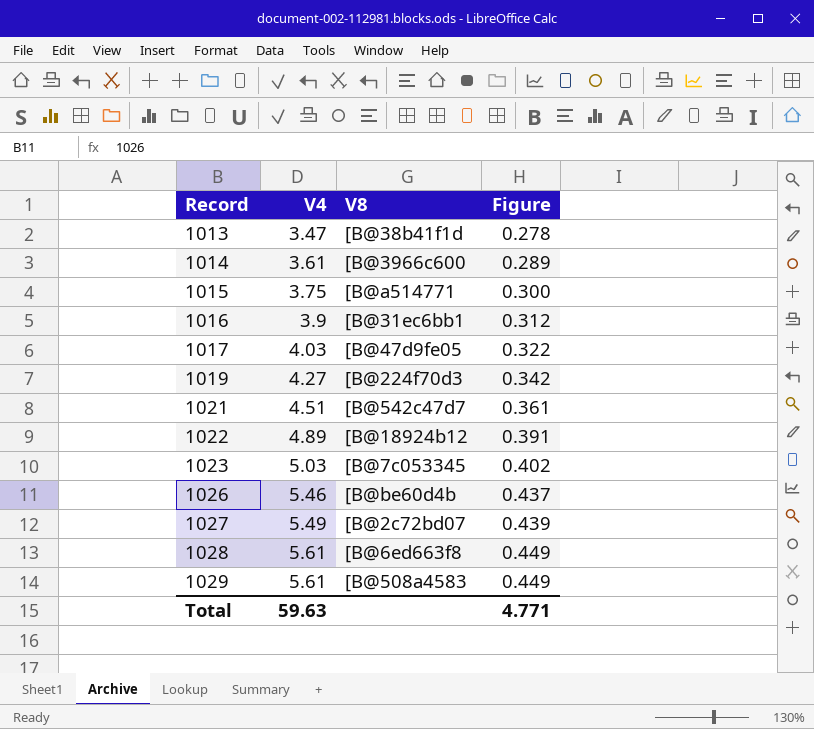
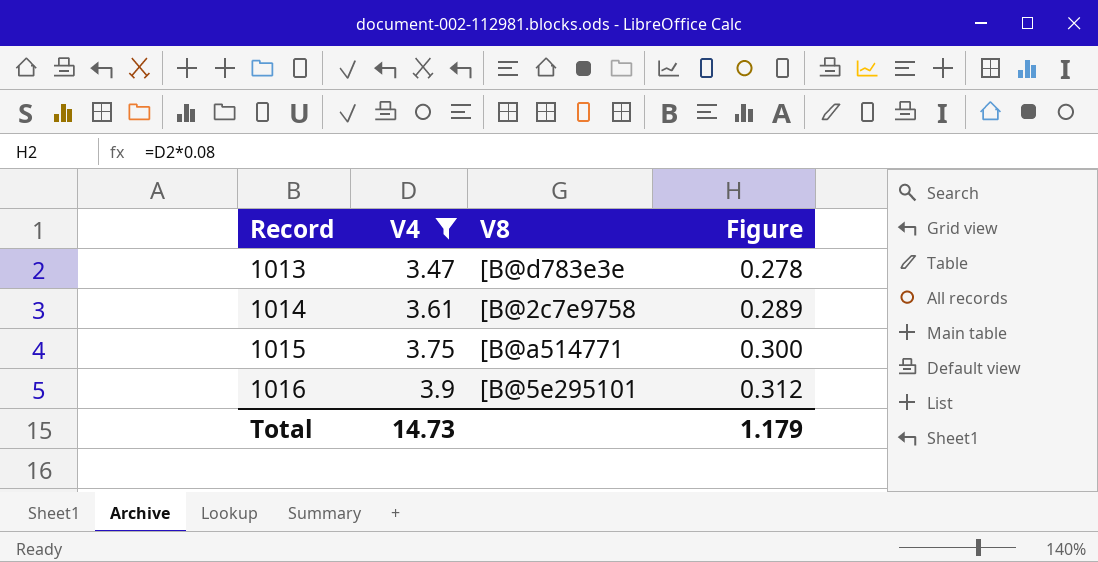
filter: none -> V4 <= 3.9
1013 | V8: [B@38b41f1d -> [B@d783e3e
1014 | V8: [B@3966c600 -> [B@2c7e9758
1016 | V8: [B@31ec6bb1 -> [B@5e295101
Total | V4: 59.63 -> 14.73
Total | Figure: 4.771 -> 1.179

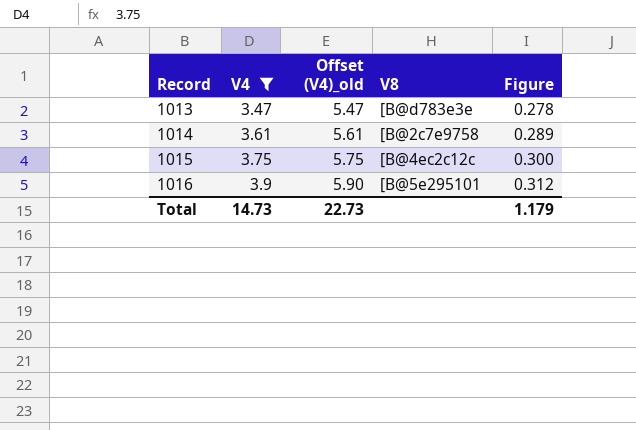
column Offset (V4)_old | formula: none -> [V4] + 2
1015 | V8: [B@a514771 -> [B@4ec2c12c

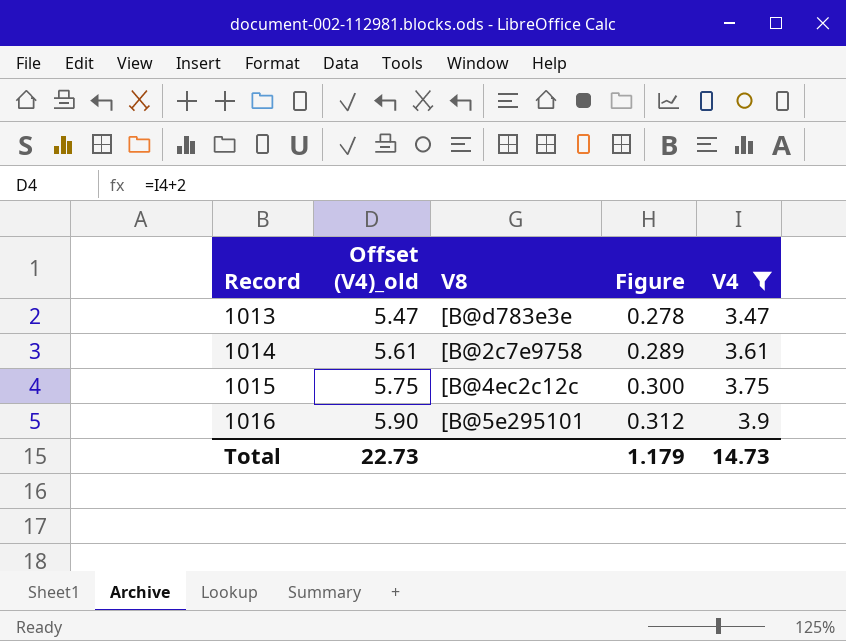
column V4 | position: 2 -> 5

